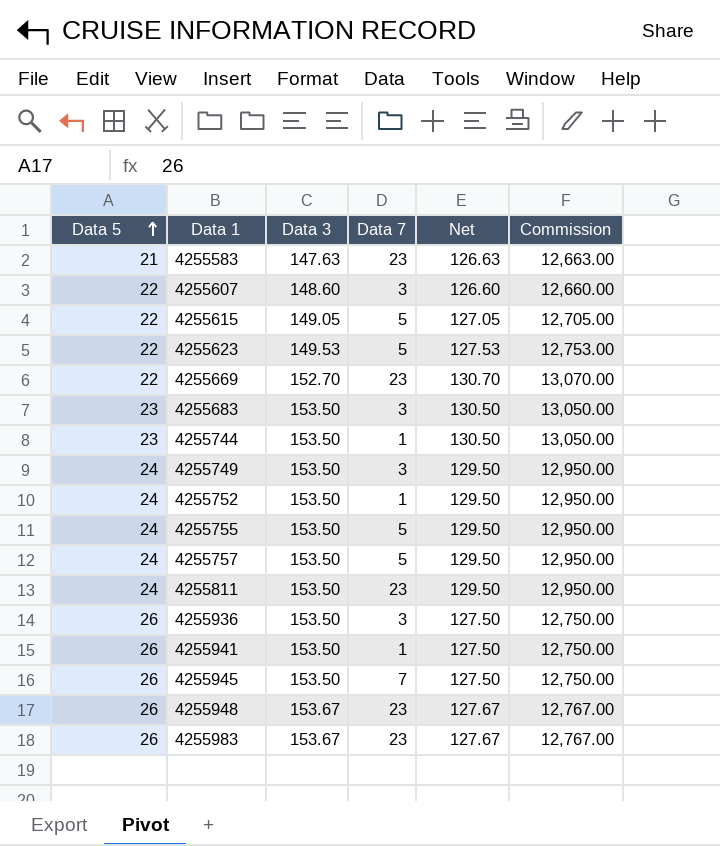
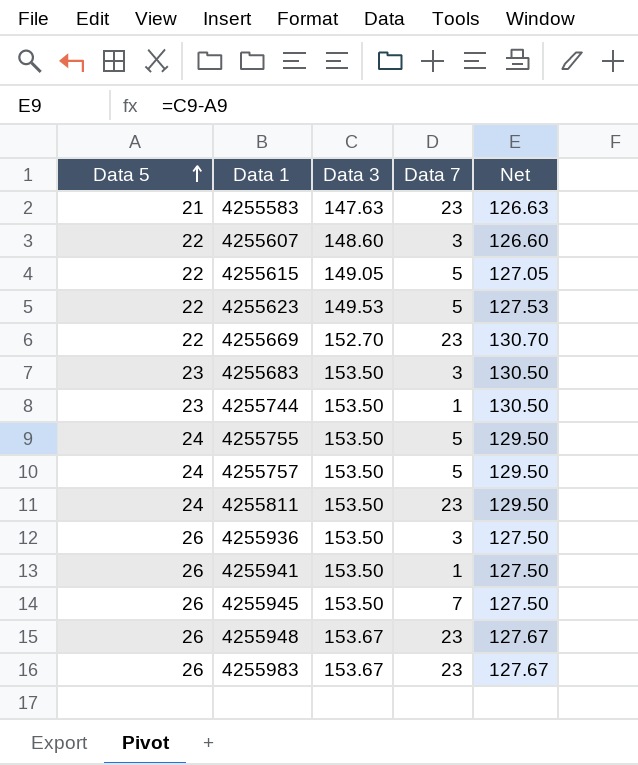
column Commission | formula: [Net] * 100 -> none
row 4255749: 24 | 153.50 | 3 | 129.50 | 12,950.00 -> none
row 4255752: 24 | 153.50 | 1 | 129.50 | 12,950.00 -> none

